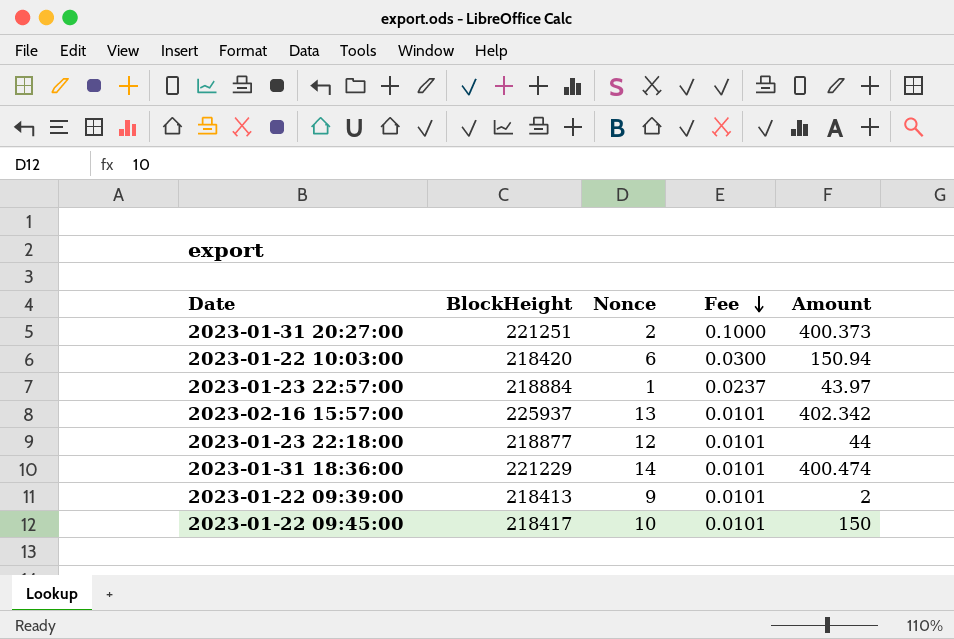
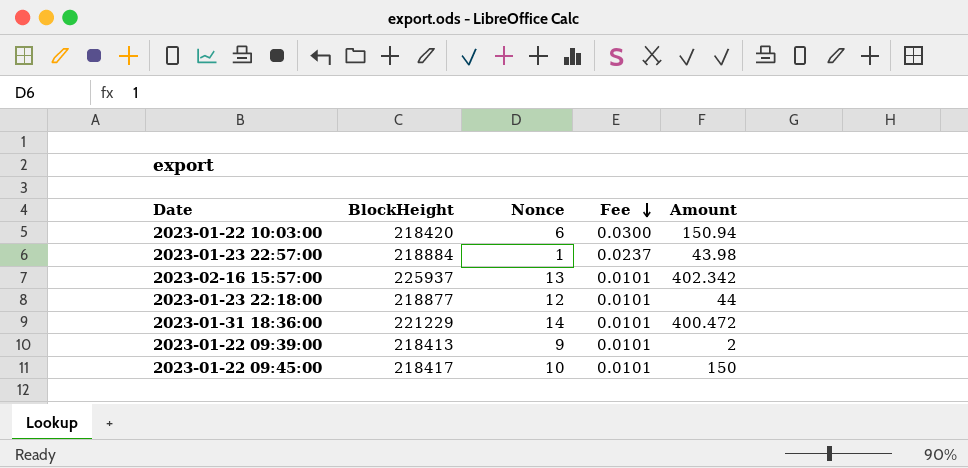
row 2023-01-31 20:27:00: 221251 | 2 | 0.1000 | 400.373 -> none
2023-01-23 22:57:00 | Amount: 43.97 -> 43.98
2023-01-31 18:36:00 | Amount: 400.474 -> 400.472

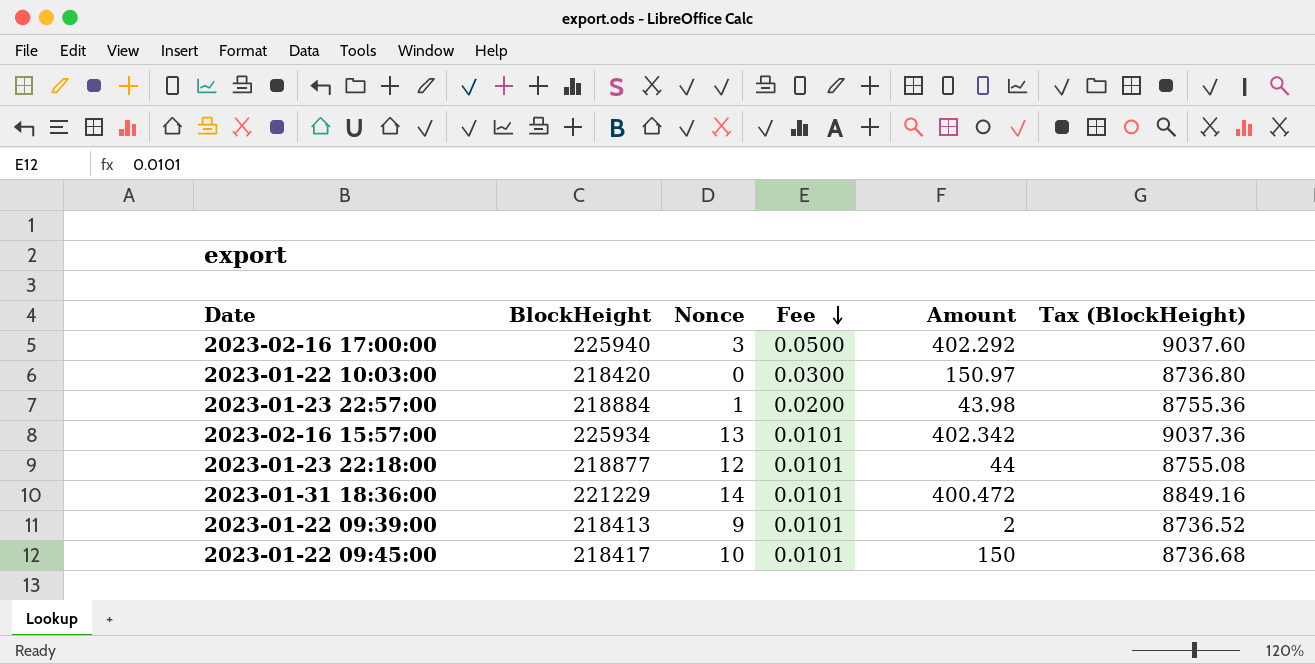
column Tax (BlockHeight) | formula: none -> [BlockHeight] * 0.04
row 2023-02-16 17:00:00: none -> 225940 | 3 | 0.0500 | 402.292 | 9037.60
2023-01-22 10:03:00 | Nonce: 6 -> 0
2023-01-22 10:03:00 | Amount: 150.94 -> 150.97
2023-01-23 22:57:00 | Fee: 0.0237 -> 0.0200
2023-02-16 15:57:00 | BlockHeight: 225937 -> 225934

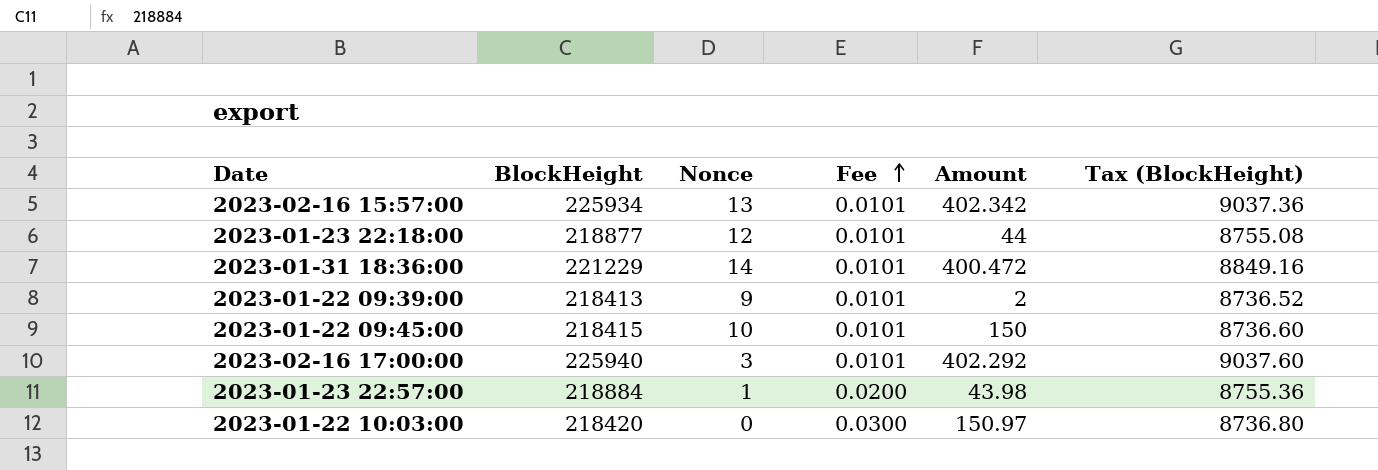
row order: Fee descending -> Fee ascending
2023-01-22 09:45:00 | BlockHeight: 218417 -> 218415
2023-01-22 09:45:00 | Tax (BlockHeight): 8736.68 -> 8736.60
2023-02-16 17:00:00 | Fee: 0.0500 -> 0.0101

